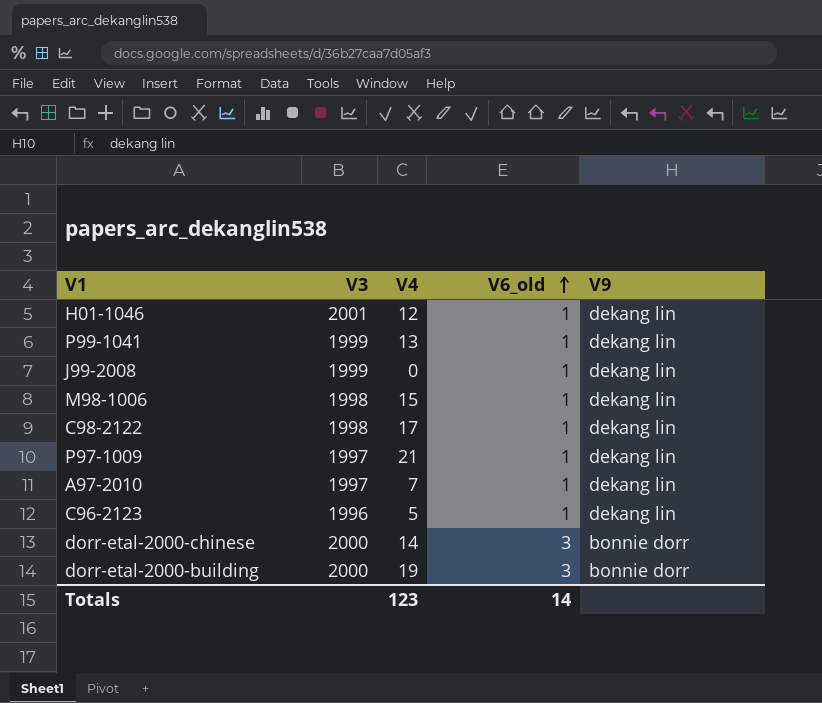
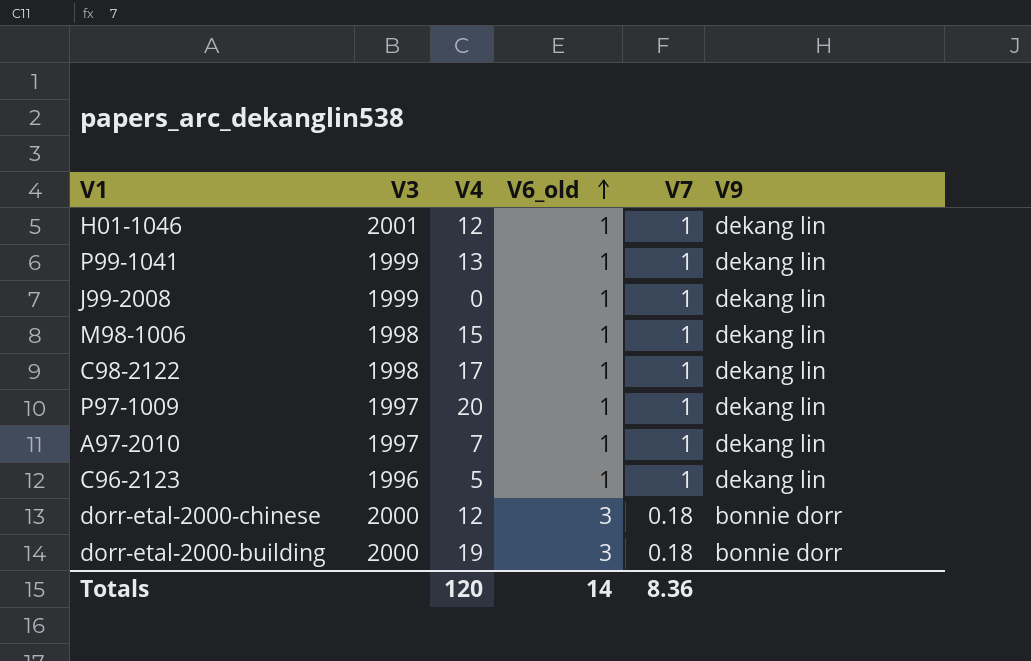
column V7 | position: none -> 5
P97-1009 | V4: 21 -> 20
dorr-etal-2000-chinese | V4: 14 -> 12
Totals | V4: 123 -> 120

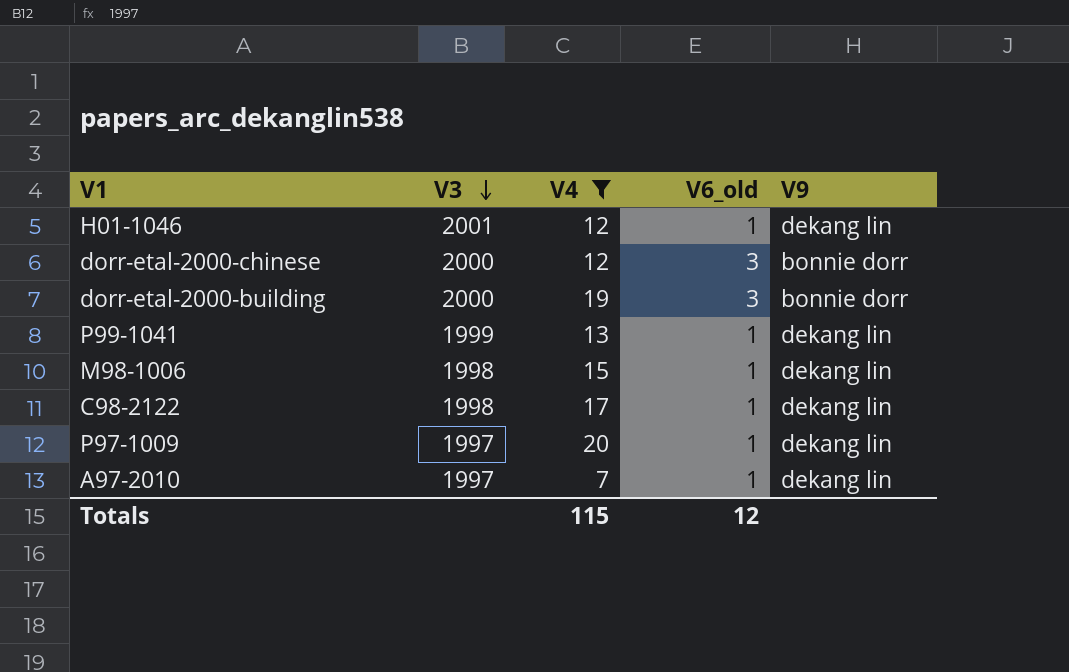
filter: none -> V4 >= 7
row order: V6_old ascending -> V3 descending
column V7 | position: 5 -> none
Totals | V4: 120 -> 115
Totals | V6_old: 14 -> 12

